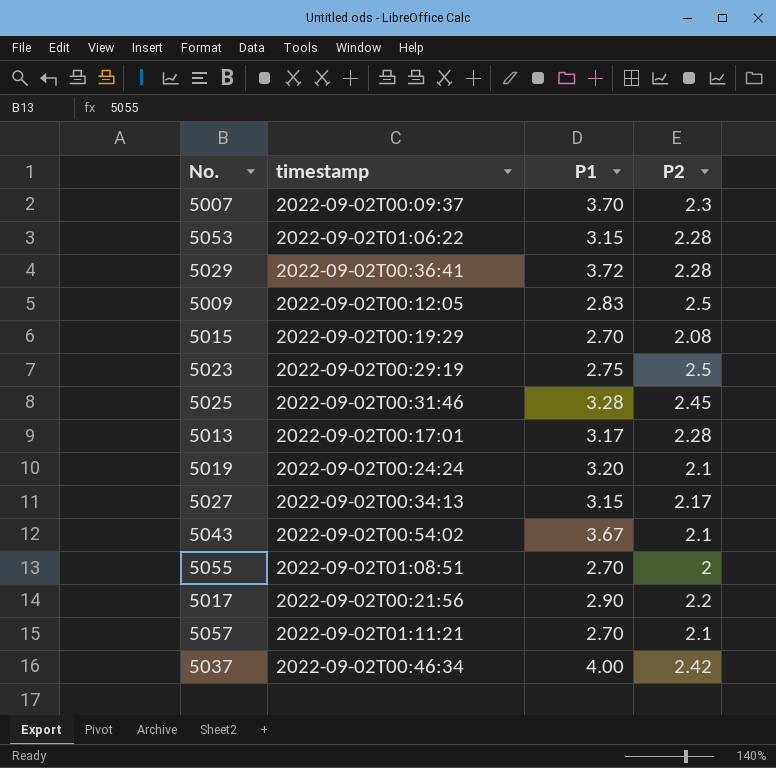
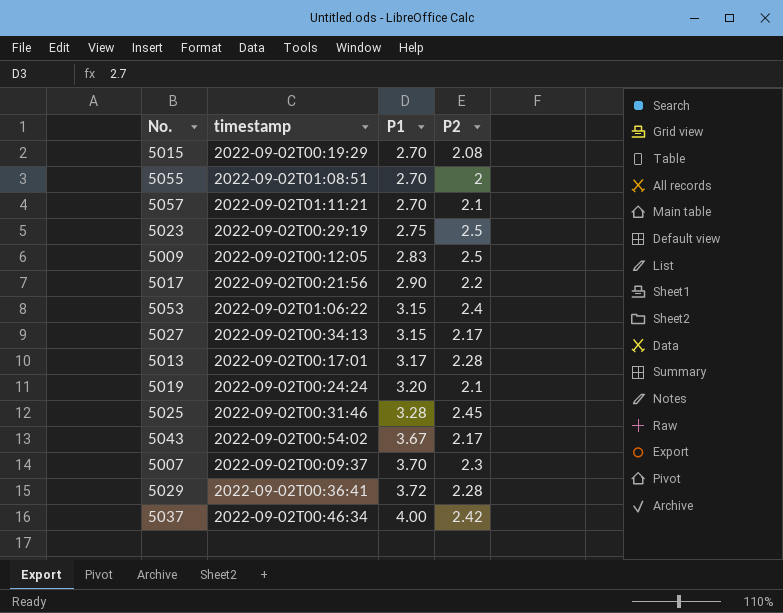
row order: none -> P1 ascending
5053 | P2: 2.28 -> 2.4
5043 | P2: 2.1 -> 2.17

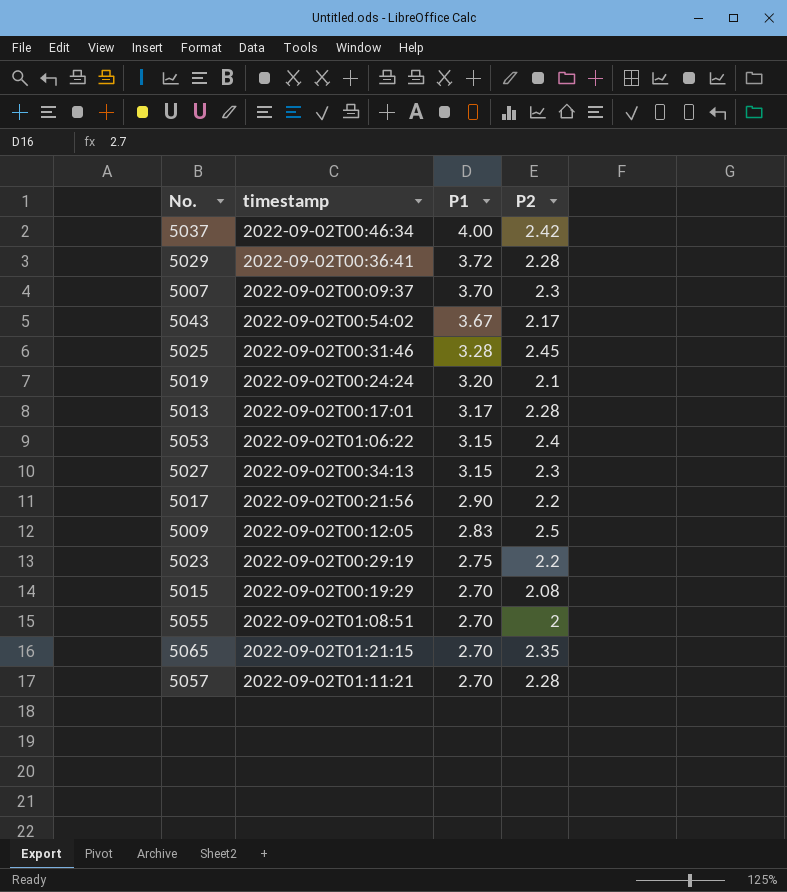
row order: P1 ascending -> P1 descending
5027 | P2: 2.17 -> 2.3
5023 | P2: 2.5 -> 2.2
row 5065: none -> 2022-09-02T01:21:15 | 2.70 | 2.35
5057 | P2: 2.1 -> 2.28

